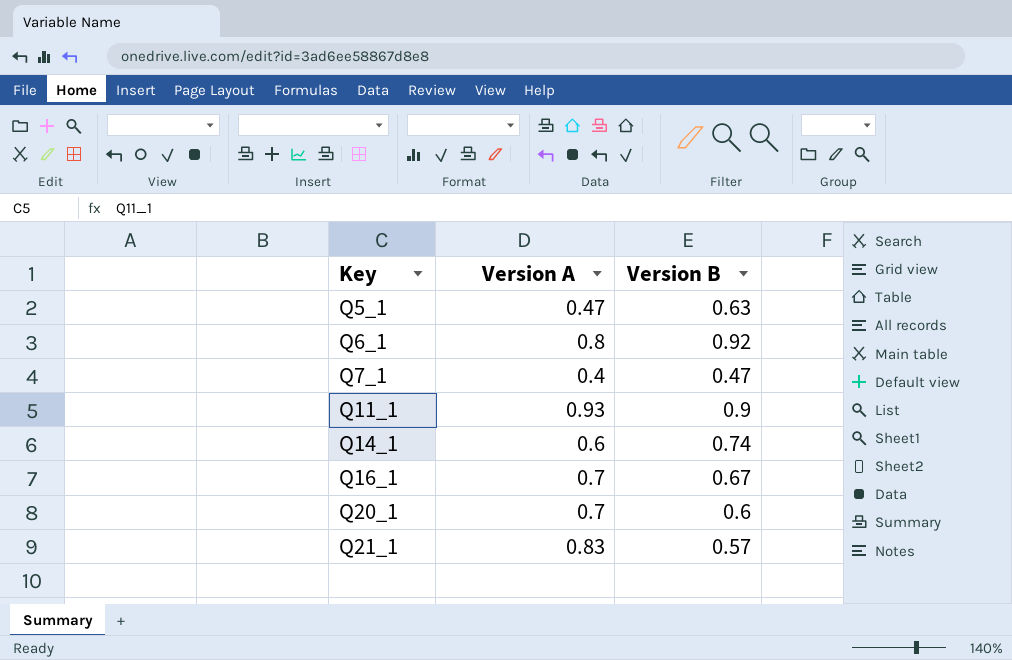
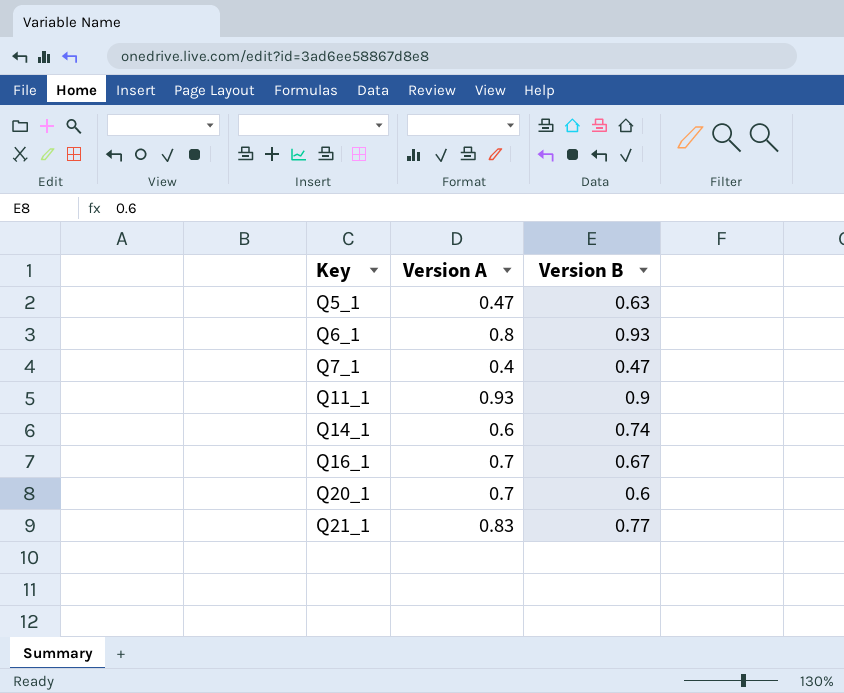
Q6_1 | Version B: 0.92 -> 0.93
Q21_1 | Version B: 0.57 -> 0.77

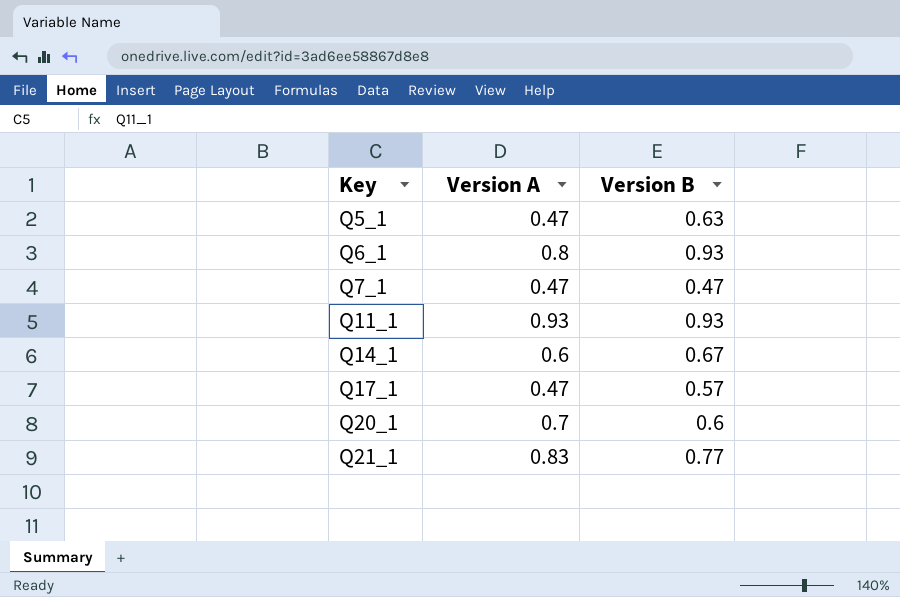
row Q16_1: 0.7 | 0.67 -> none
Q7_1 | Version A: 0.4 -> 0.47
Q11_1 | Version B: 0.9 -> 0.93
Q14_1 | Version B: 0.74 -> 0.67
row Q17_1: none -> 0.47 | 0.57

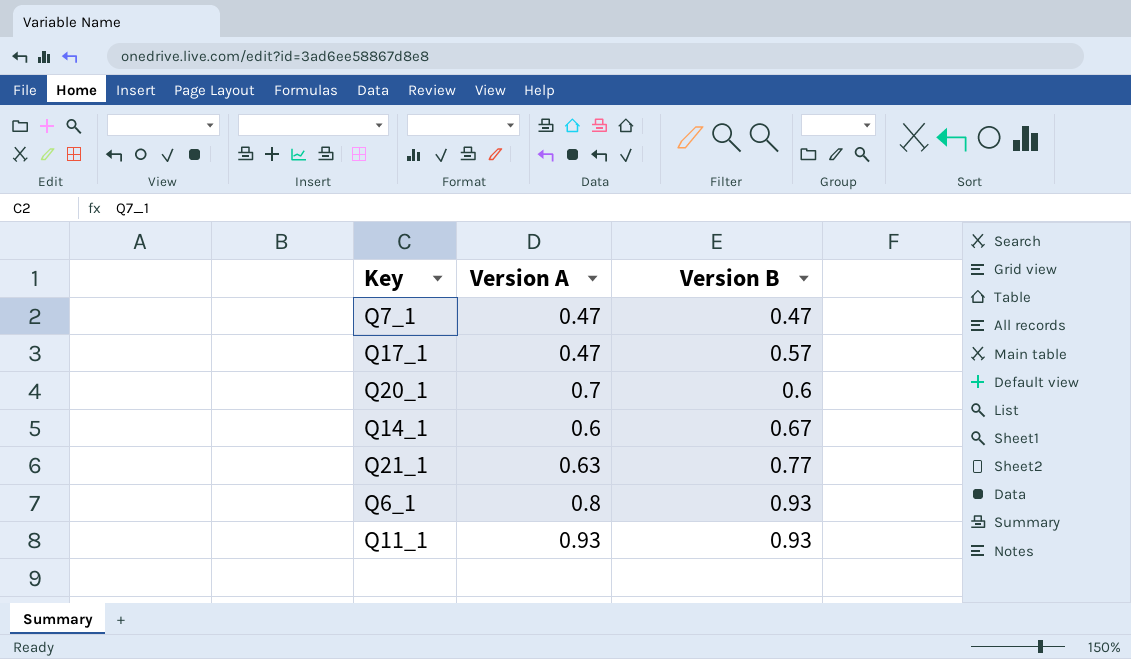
row order: Key ascending -> Version B ascending
row Q5_1: 0.47 | 0.63 -> none
Q21_1 | Version A: 0.83 -> 0.63

